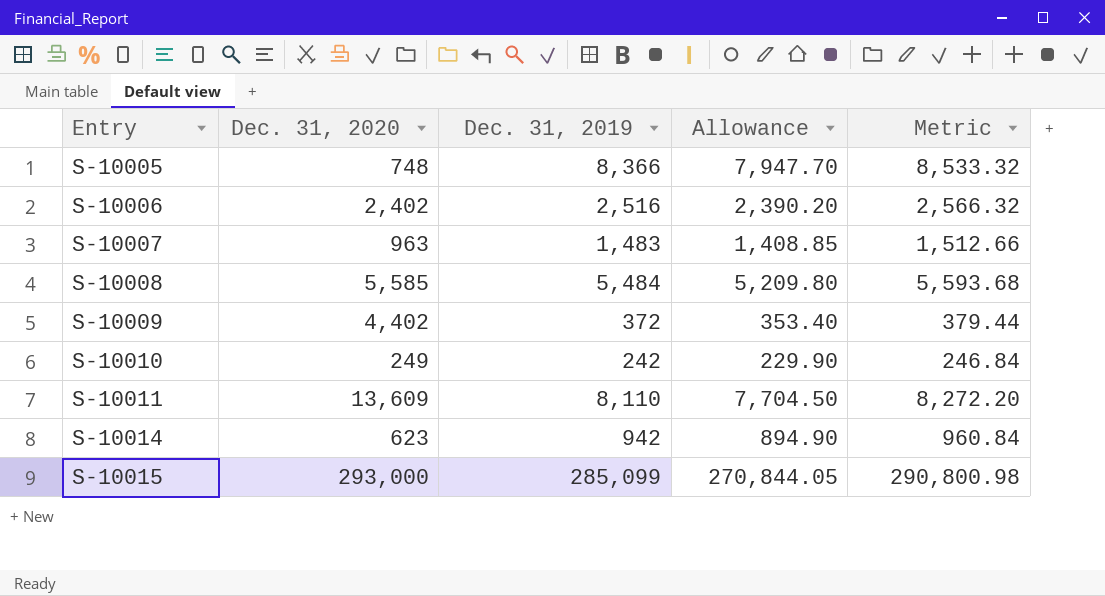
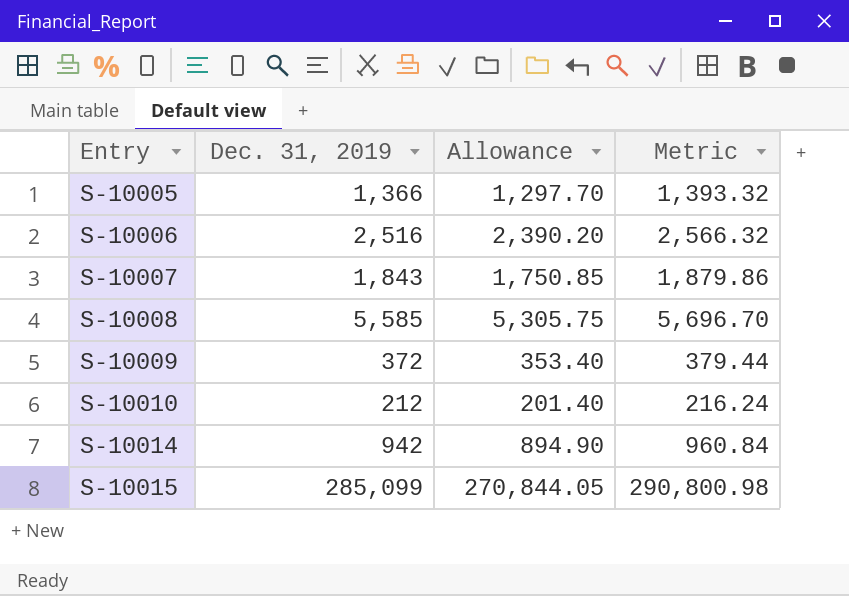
column Dec. 31, 2020 | position: 2 -> none
row S-10011: 13,609 | 8,110 | 7,704.50 | 8,272.20 -> none
S-10005 | Dec. 31, 2019: 8,366 -> 1,366
S-10005 | Allowance: 7,947.70 -> 1,297.70
S-10005 | Metric: 8,533.32 -> 1,393.32
S-10007 | Dec. 31, 2019: 1,483 -> 1,843
S-10007 | Allowance: 1,408.85 -> 1,750.85
S-10007 | Metric: 1,512.66 -> 1,879.86
S-10008 | Dec. 31, 2019: 5,484 -> 5,585
S-10008 | Allowance: 5,209.80 -> 5,305.75
S-10008 | Metric: 5,593.68 -> 5,696.70
S-10010 | Dec. 31, 2019: 242 -> 212
S-10010 | Allowance: 229.90 -> 201.40
S-10010 | Metric: 246.84 -> 216.24

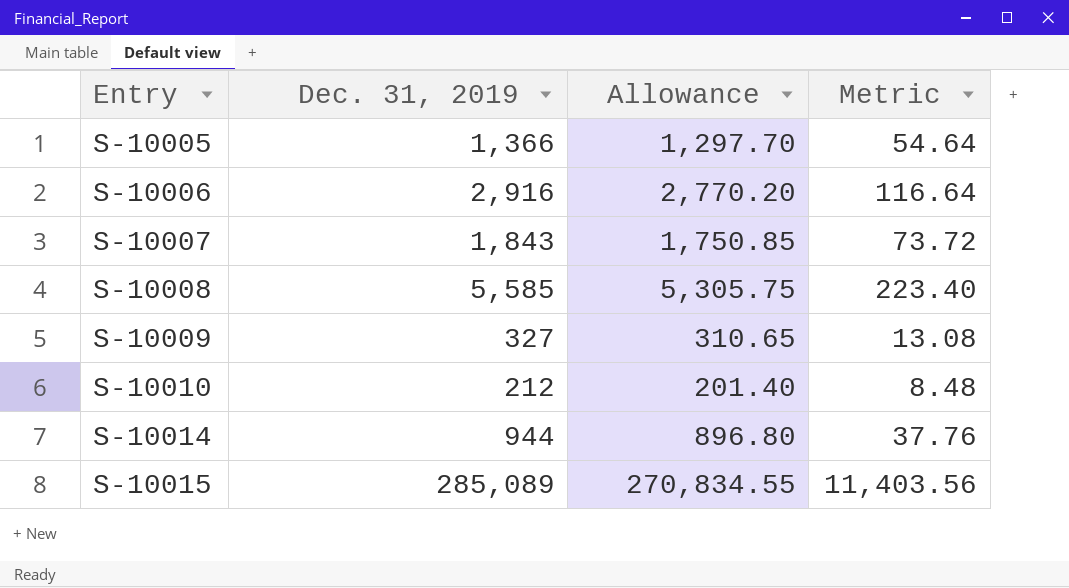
column Metric | formula: [Dec. 31, 2019] * 1.02 -> [Dec. 31, 2019] * 0.04
S-10006 | Dec. 31, 2019: 2,516 -> 2,916
S-10006 | Allowance: 2,390.20 -> 2,770.20
S-10009 | Dec. 31, 2019: 372 -> 327
S-10009 | Allowance: 353.40 -> 310.65
S-10014 | Dec. 31, 2019: 942 -> 944
S-10014 | Allowance: 894.90 -> 896.80
S-10015 | Dec. 31, 2019: 285,099 -> 285,089
S-10015 | Allowance: 270,844.05 -> 270,834.55

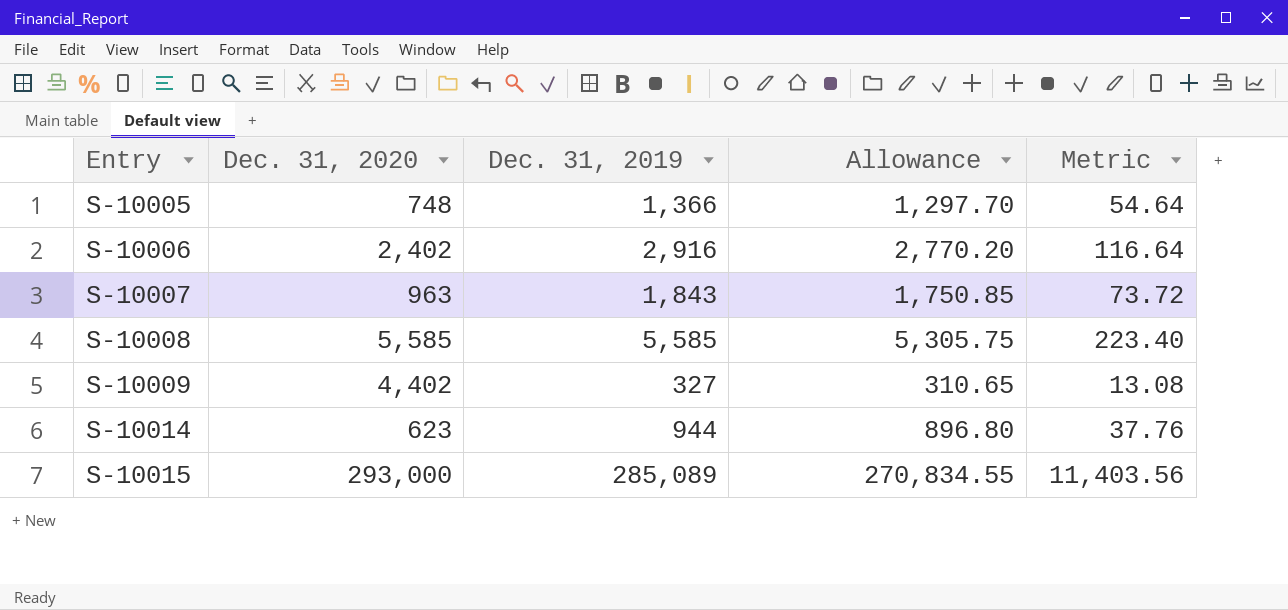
column Dec. 31, 2020 | position: none -> 2
row S-10010: 212 | 201.40 | 8.48 -> none

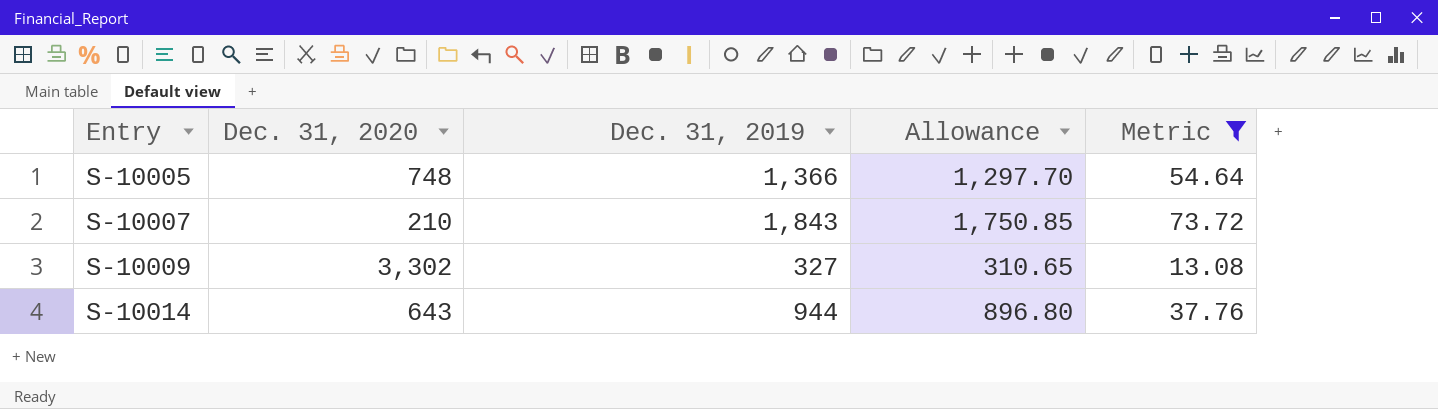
filter: none -> Metric <= 73.72
S-10007 | Dec. 31, 2020: 963 -> 210
S-10009 | Dec. 31, 2020: 4,402 -> 3,302
S-10014 | Dec. 31, 2020: 623 -> 643

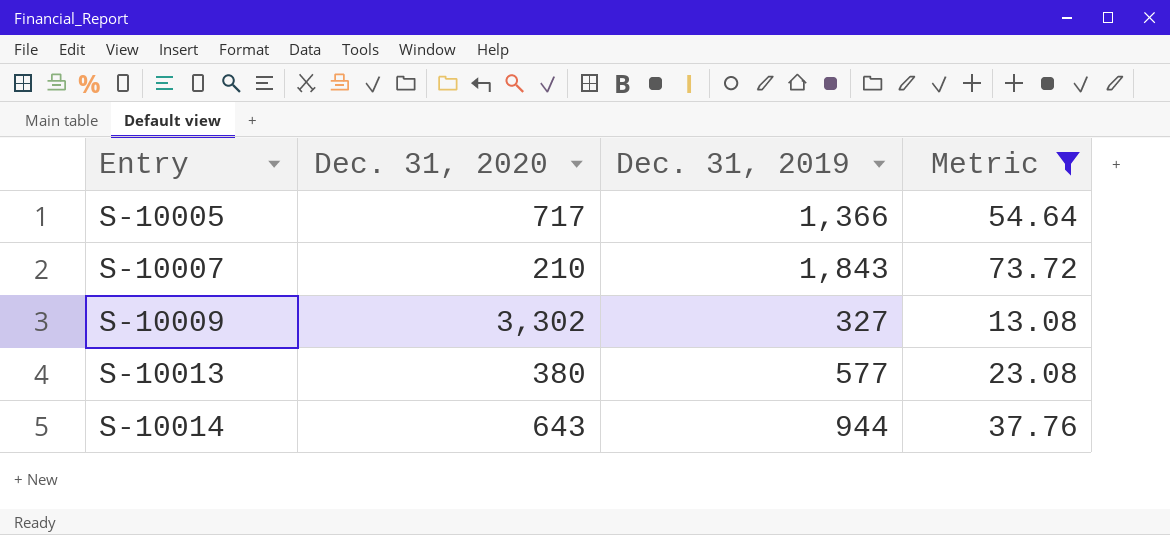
column Allowance | formula: [Dec. 31, 2019] * 0.95 -> none
S-10005 | Dec. 31, 2020: 748 -> 717
row S-10013: none -> 380 | 577 | 23.08

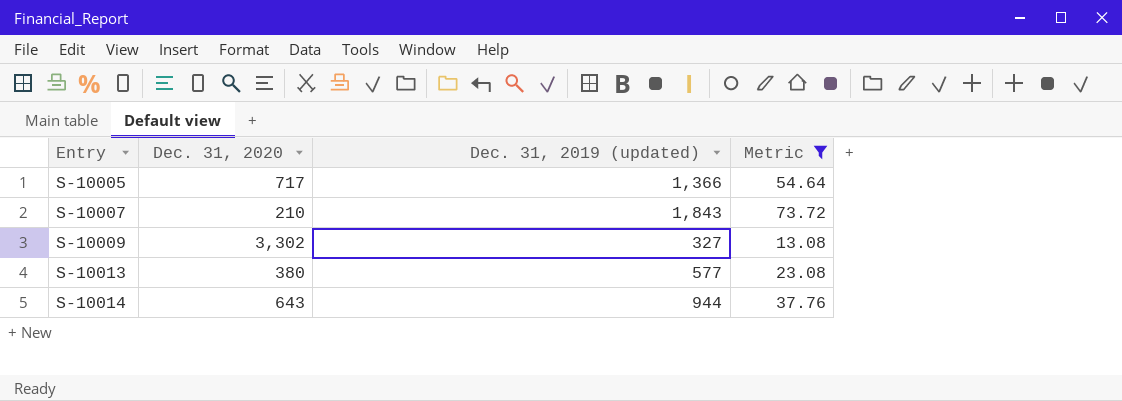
column name: Dec. 31, 2019 -> Dec. 31, 2019 (updated)

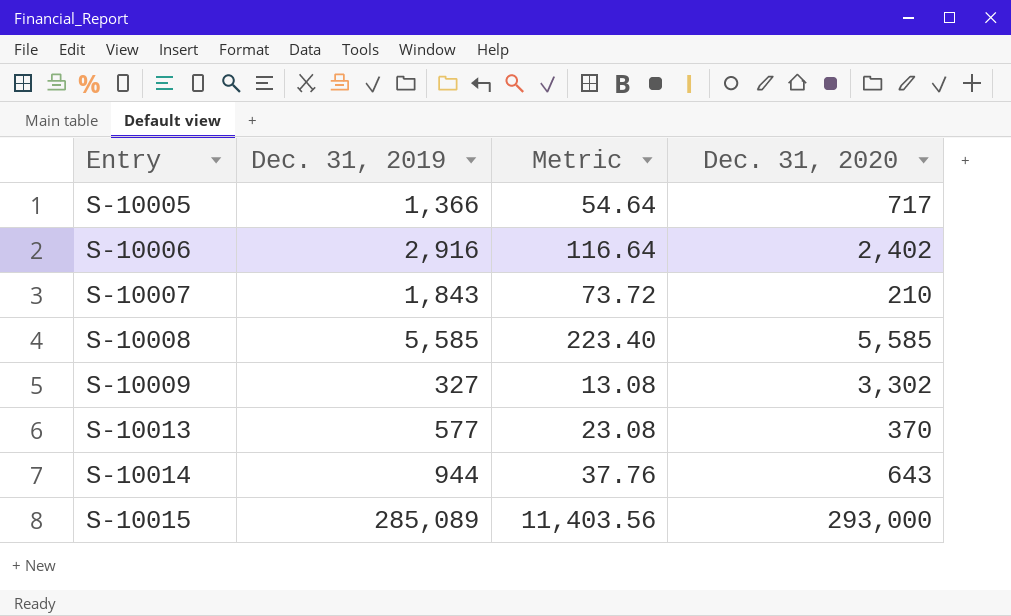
filter: Metric <= 73.72 -> none
column name: Dec. 31, 2019 (updated) -> Dec. 31, 2019
column Dec. 31, 2020 | position: 2 -> 4
S-10013 | Dec. 31, 2020: 380 -> 370

